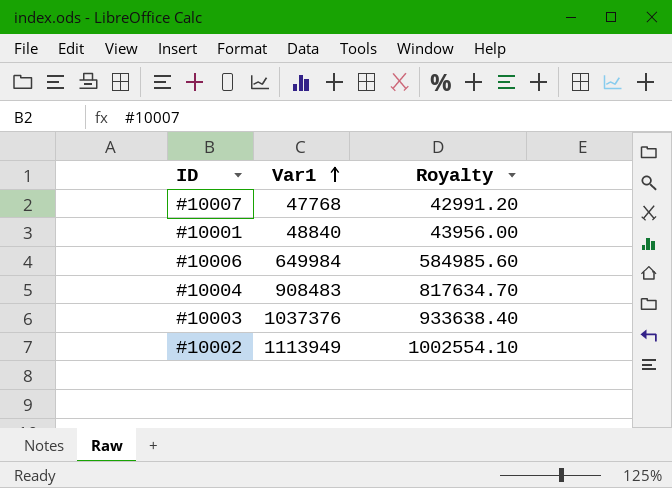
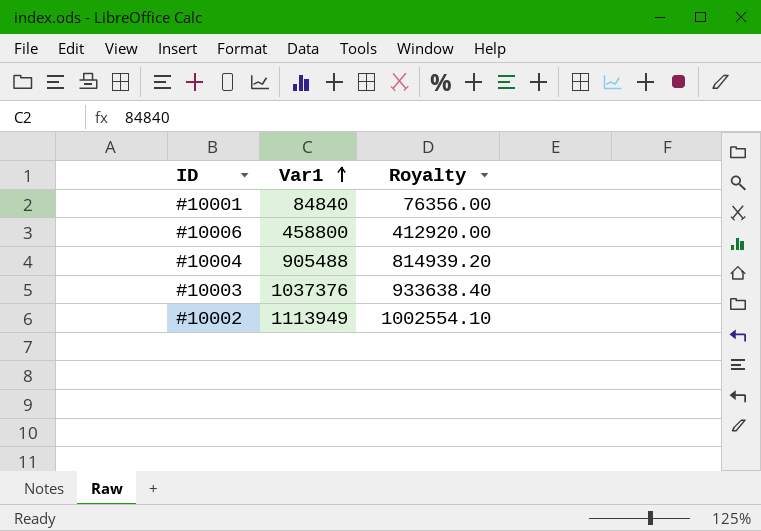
row #10007: 47768 | 42991.20 -> none
#10001 | Var1: 48840 -> 84840
#10001 | Royalty: 43956.00 -> 76356.00
#10006 | Var1: 649984 -> 458800
#10006 | Royalty: 584985.60 -> 412920.00
#10004 | Var1: 908483 -> 905488
#10004 | Royalty: 817634.70 -> 814939.20

